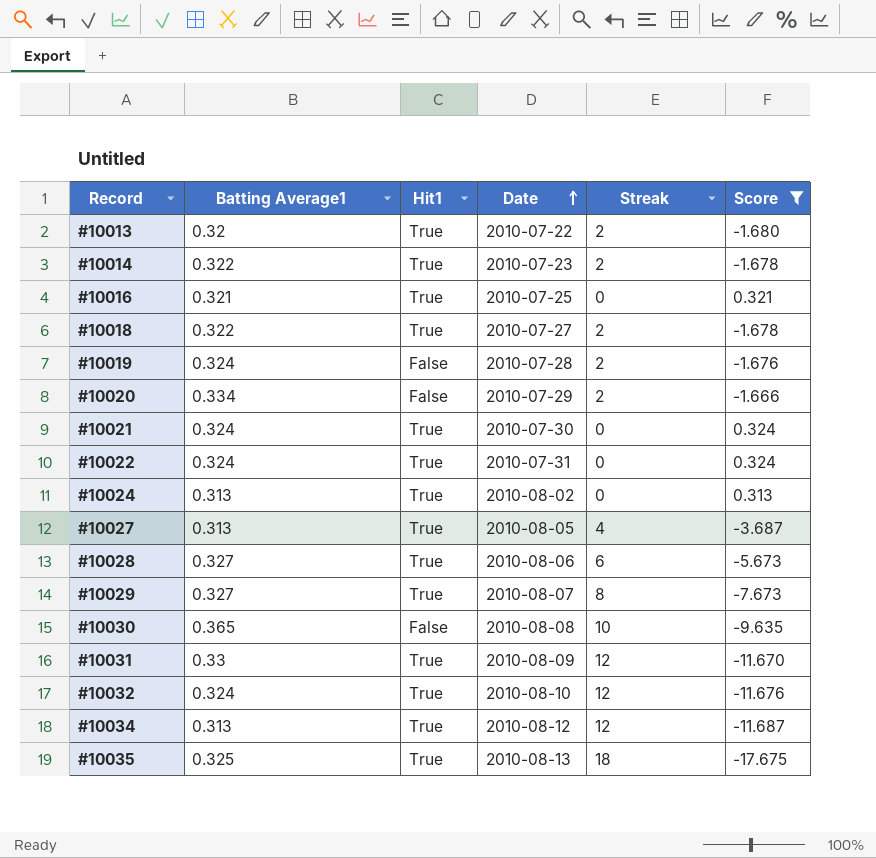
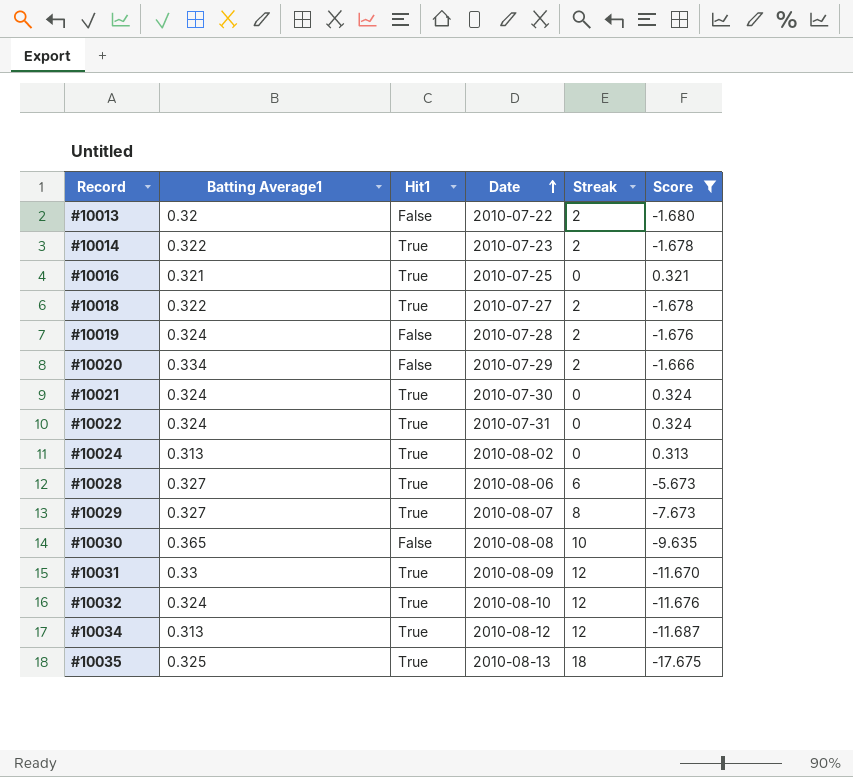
row #10027: 0.313 | True | 2010-08-05 | 4 | -3.687 -> none
#10013 | Hit1: True -> False

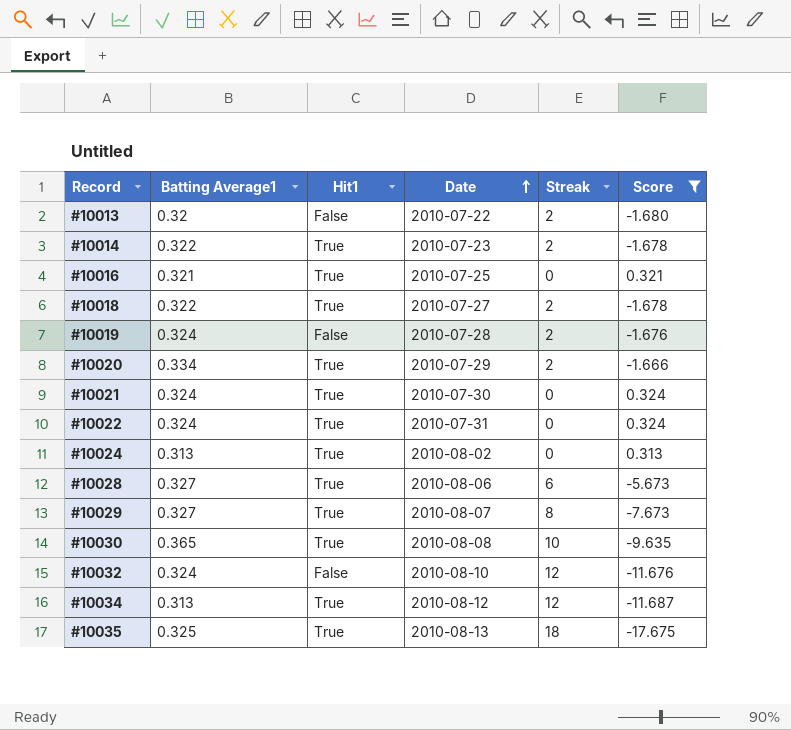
row #10031: 0.33 | True | 2010-08-09 | 12 | -11.670 -> none
#10020 | Hit1: False -> True
#10030 | Hit1: False -> True
#10032 | Hit1: True -> False

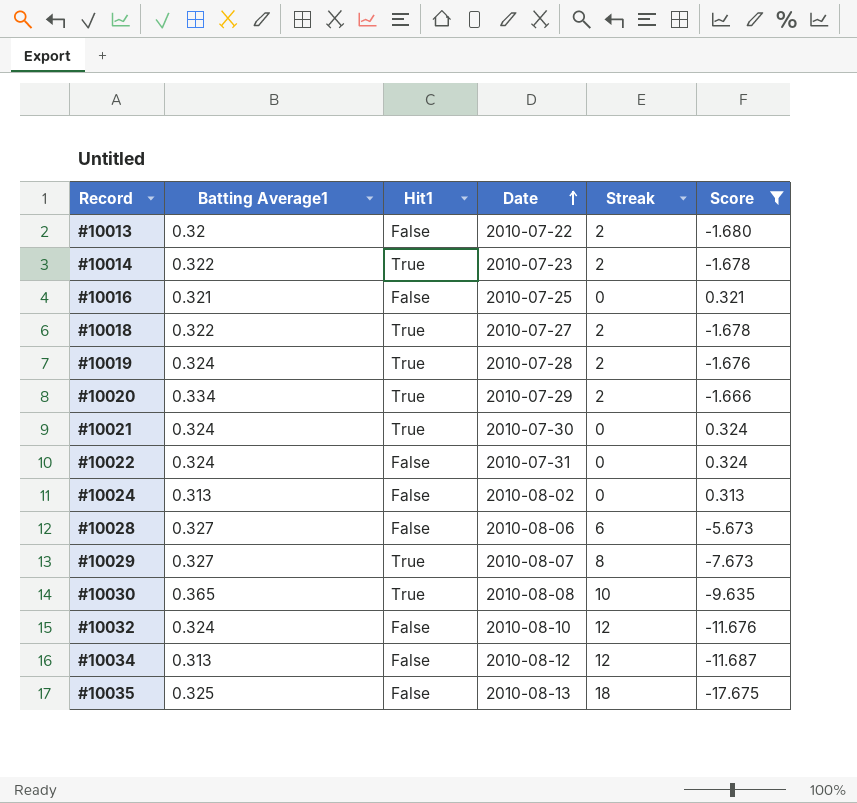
#10016 | Hit1: True -> False
#10019 | Hit1: False -> True
#10022 | Hit1: True -> False
#10024 | Hit1: True -> False
#10028 | Hit1: True -> False
#10034 | Hit1: True -> False
#10035 | Hit1: True -> False

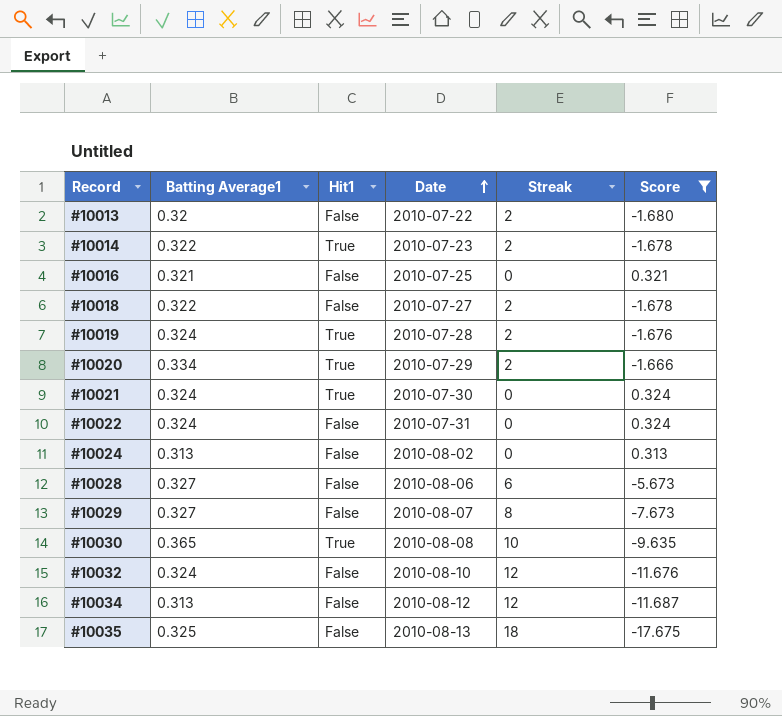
#10018 | Hit1: True -> False
#10029 | Hit1: True -> False

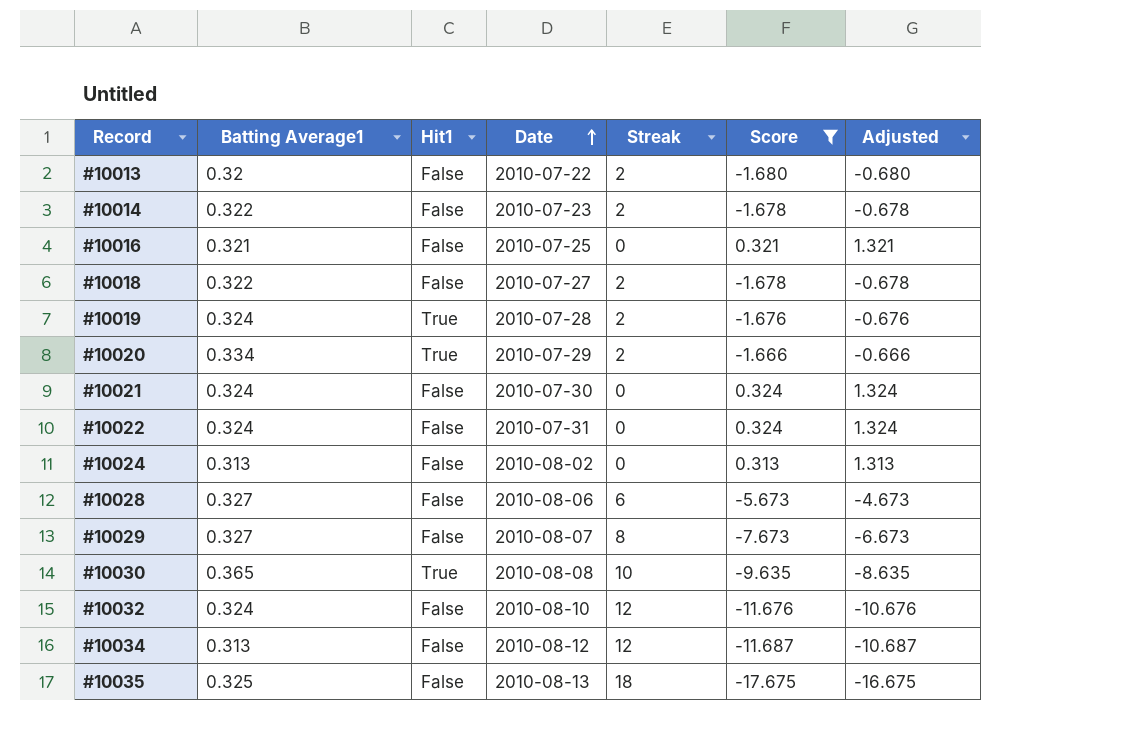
column Adjusted | formula: none -> [Score] + 1
#10014 | Hit1: True -> False
#10021 | Hit1: True -> False

